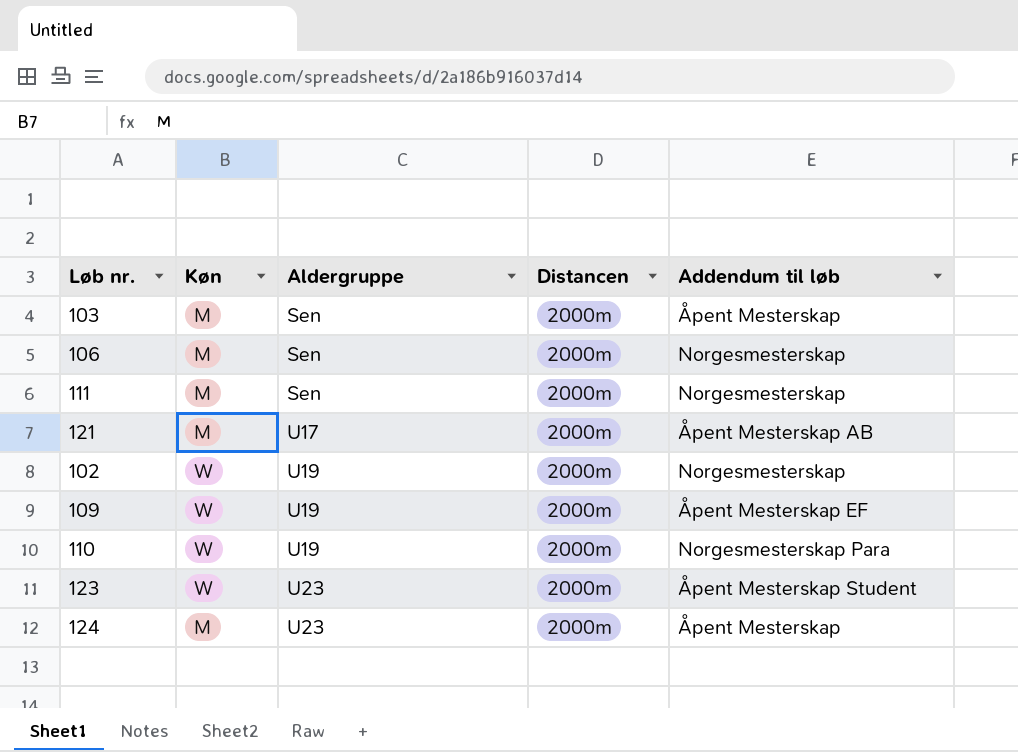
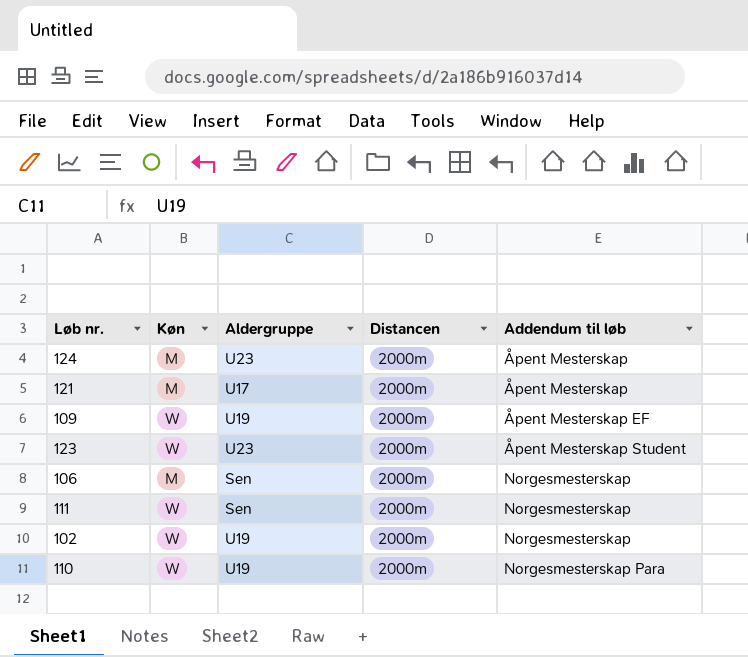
row order: Aldergruppe ascending -> Addendum til løb ascending
row 103: M | Sen | 2000m | Åpent Mesterskap -> none
121 | Addendum til løb: Åpent Mesterskap AB -> Åpent Mesterskap
111 | Køn: M -> W

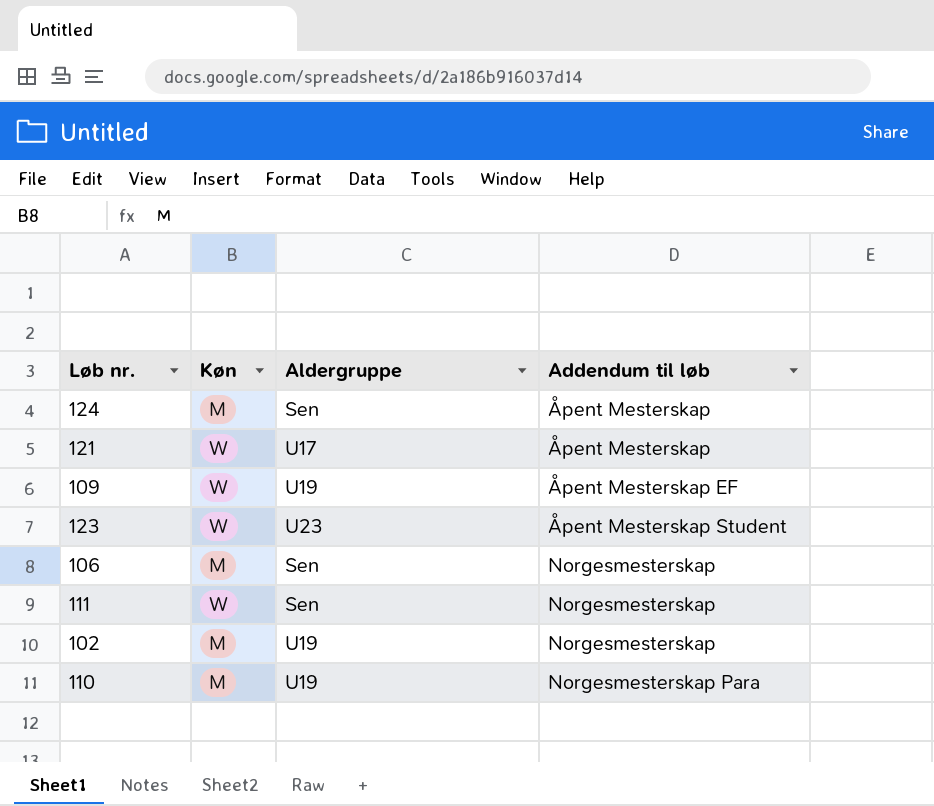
column Distancen | position: 4 -> none
124 | Aldergruppe: U23 -> Sen
121 | Køn: M -> W
102 | Køn: W -> M
110 | Køn: W -> M

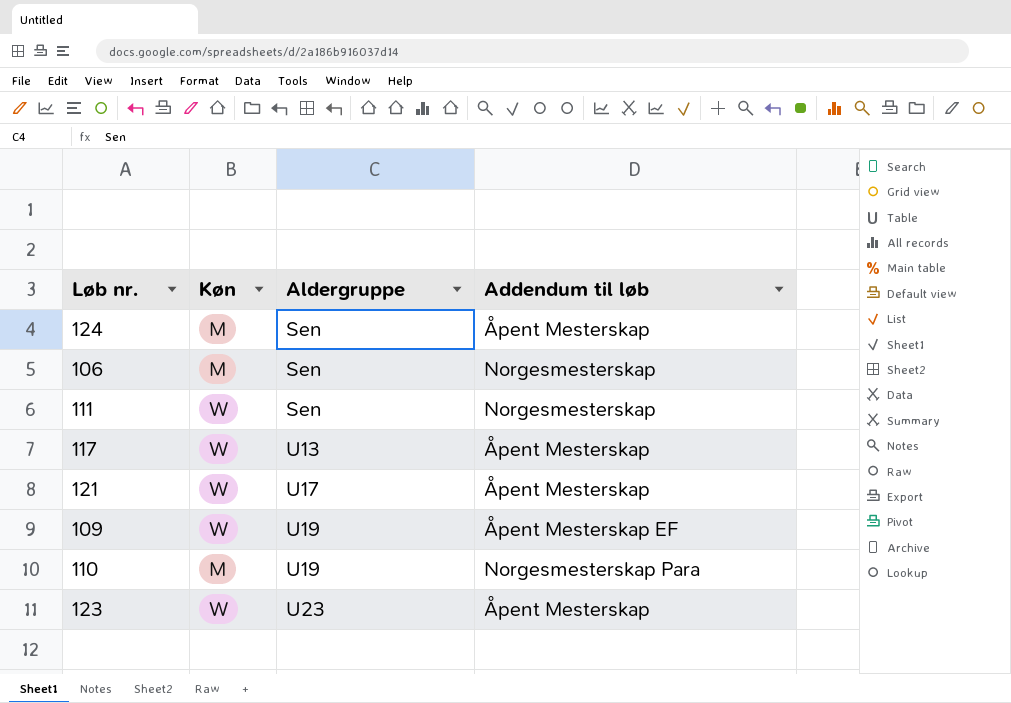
row order: Addendum til løb ascending -> Aldergruppe ascending
row 102: M | U19 | Norgesmesterskap -> none
row 117: none -> W | U13 | Åpent Mesterskap
123 | Addendum til løb: Åpent Mesterskap Student -> Åpent Mesterskap

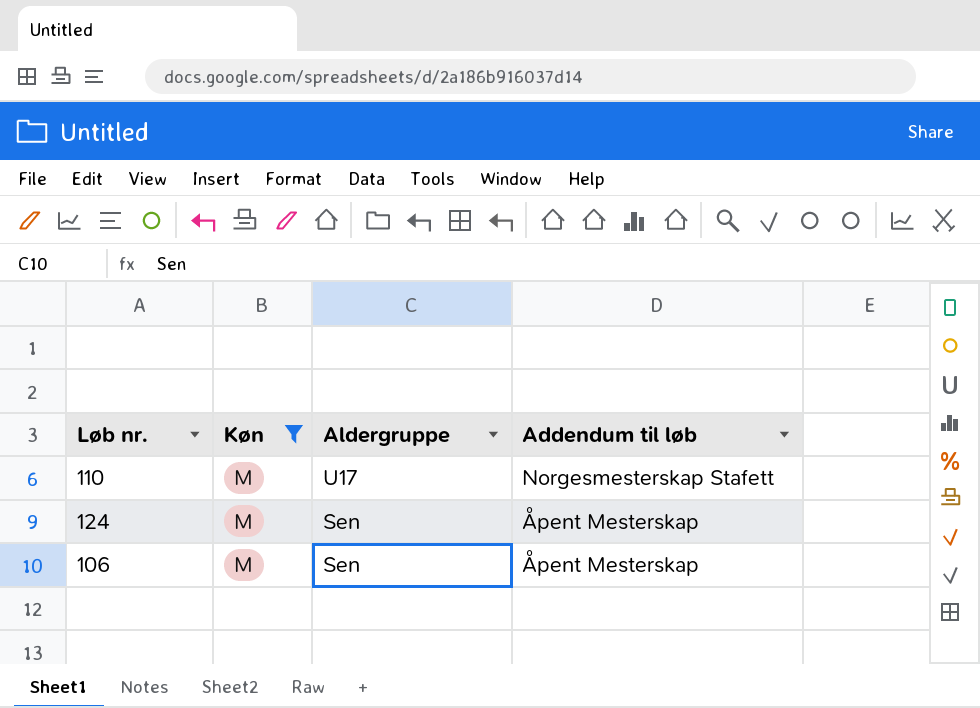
filter: none -> Køn = M
row order: Aldergruppe ascending -> Aldergruppe descending
110 | Aldergruppe: U19 -> U17
110 | Addendum til løb: Norgesmesterskap Para -> Norgesmesterskap Stafett
106 | Addendum til løb: Norgesmesterskap -> Åpent Mesterskap

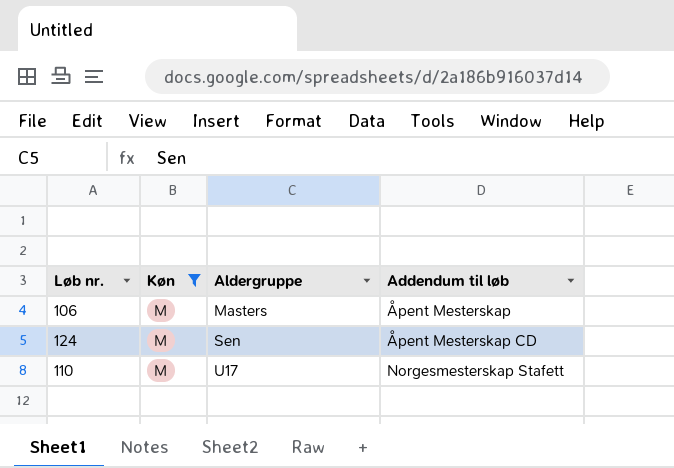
row order: Aldergruppe descending -> Aldergruppe ascending
106 | Aldergruppe: Sen -> Masters
124 | Addendum til løb: Åpent Mesterskap -> Åpent Mesterskap CD

